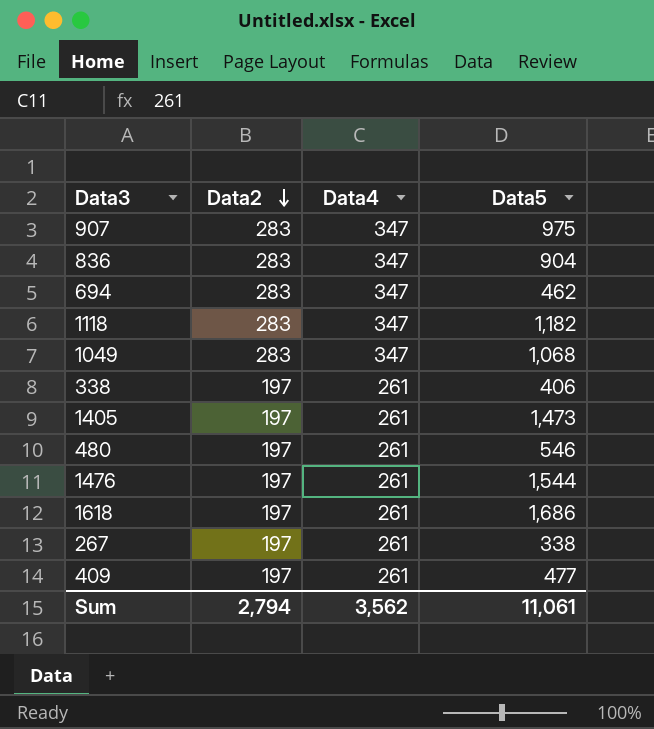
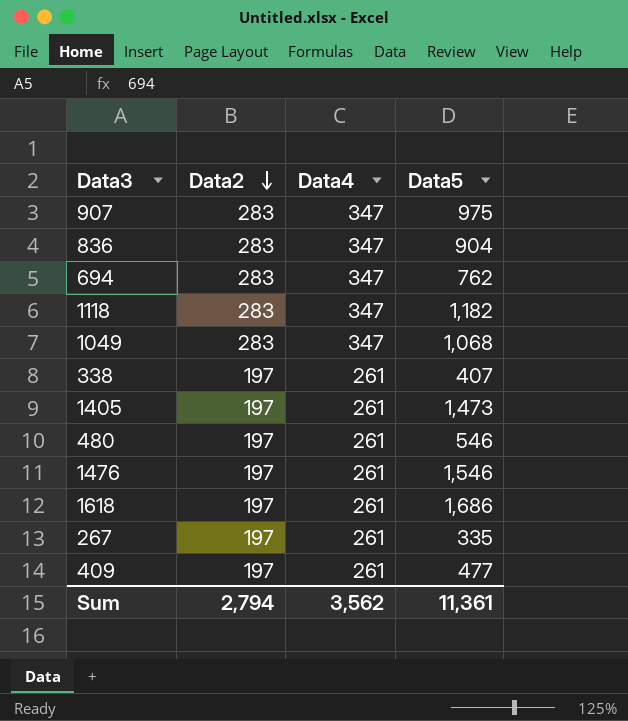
694 | Data5: 462 -> 762
338 | Data5: 406 -> 407
1476 | Data5: 1,544 -> 1,546
267 | Data5: 338 -> 335
Sum | Data5: 11,061 -> 11,361

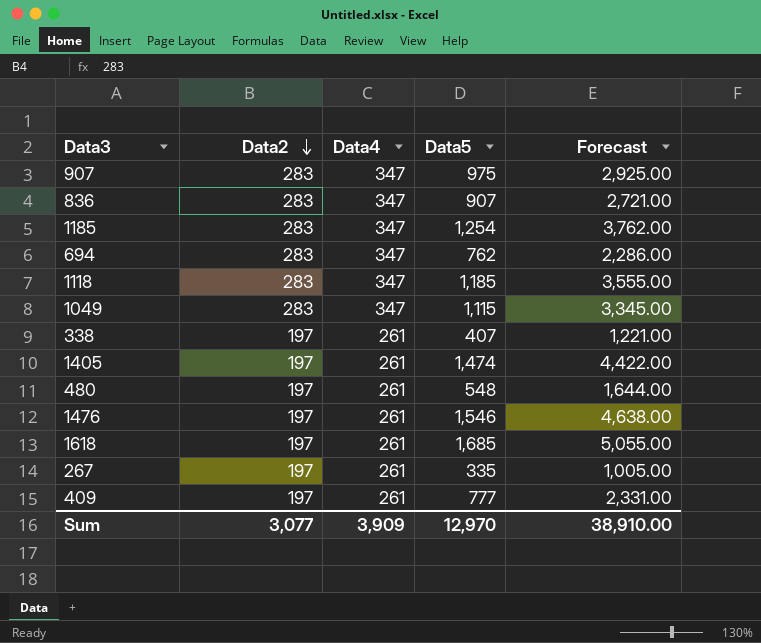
column Forecast | formula: none -> [Data5] * 3
836 | Data5: 904 -> 907
row 1185: none -> 283 | 347 | 1,254 | 3,762.00
1118 | Data5: 1,182 -> 1,185
1049 | Data5: 1,068 -> 1,115
1405 | Data5: 1,473 -> 1,474
480 | Data5: 546 -> 548
1618 | Data5: 1,686 -> 1,685
409 | Data5: 477 -> 777
Sum | Data2: 2,794 -> 3,077
Sum | Data4: 3,562 -> 3,909
Sum | Data5: 11,361 -> 12,970

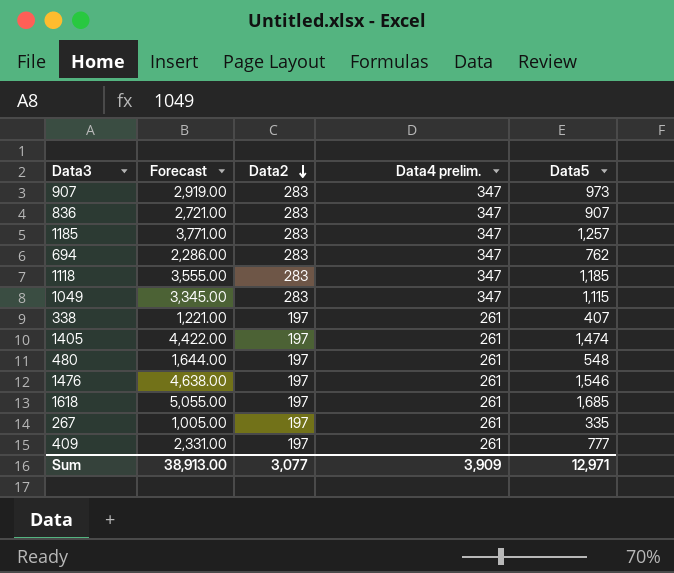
column Forecast | position: 5 -> 2
column name: Data4 -> Data4 prelim.
907 | Forecast: 2,925.00 -> 2,919.00
907 | Data5: 975 -> 973
1185 | Forecast: 3,762.00 -> 3,771.00
1185 | Data5: 1,254 -> 1,257
Sum | Forecast: 38,910.00 -> 38,913.00
Sum | Data5: 12,970 -> 12,971

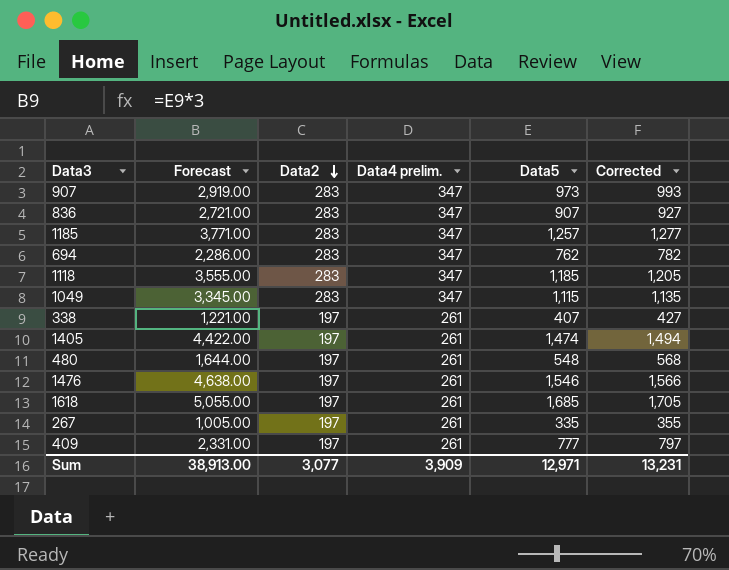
column Corrected | formula: none -> [Data5] + 20

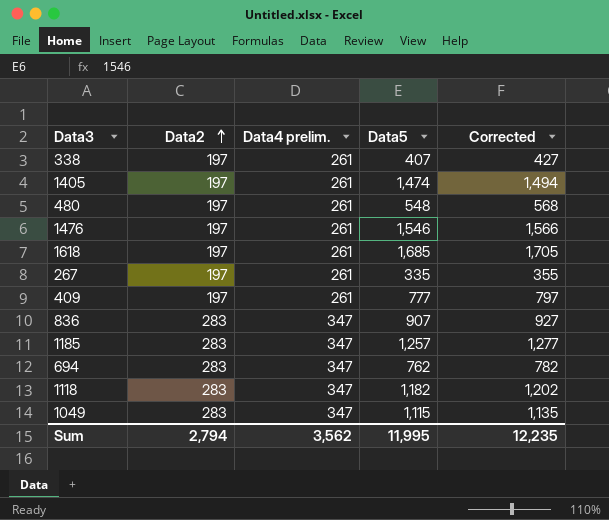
row order: Data2 descending -> Data2 ascending
column Forecast | formula: [Data5] * 3 -> none
row 907: 2,919.00 | 283 | 347 | 973 | 993 -> none
1118 | Data5: 1,185 -> 1,182
1118 | Corrected: 1,205 -> 1,202
Sum | Data2: 3,077 -> 2,794
Sum | Data4 prelim.: 3,909 -> 3,562
Sum | Data5: 12,971 -> 11,995
Sum | Corrected: 13,231 -> 12,235

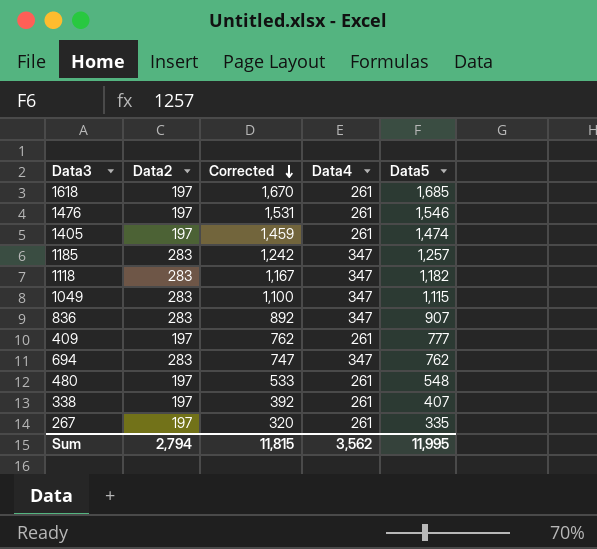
row order: Data2 ascending -> Corrected descending
column Corrected | formula: [Data5] + 20 -> [Data5] - 15
column Corrected | position: 5 -> 3
column name: Data4 prelim. -> Data4
Sum | Corrected: 12,235 -> 11,815

